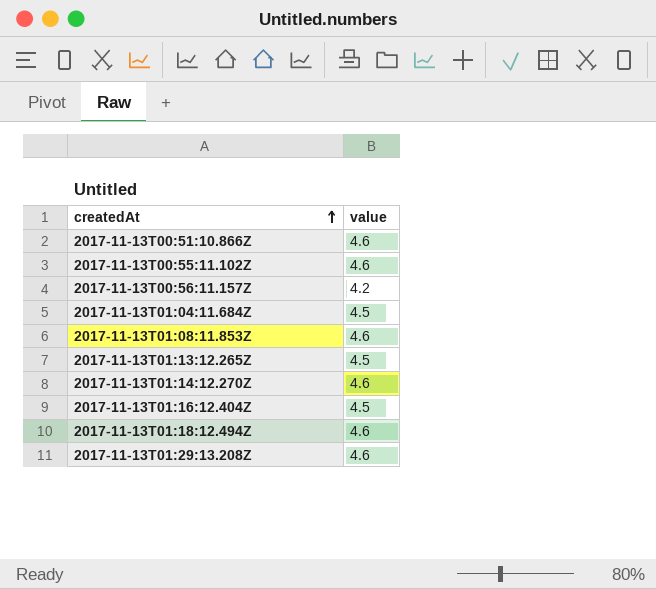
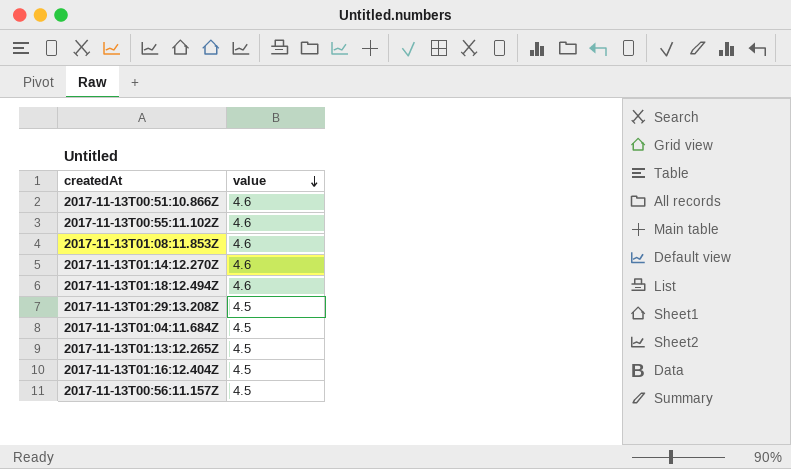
row order: createdAt ascending -> value descending
2017-11-13T01:29:13.208Z | value: 4.6 -> 4.5
2017-11-13T00:56:11.157Z | value: 4.2 -> 4.5

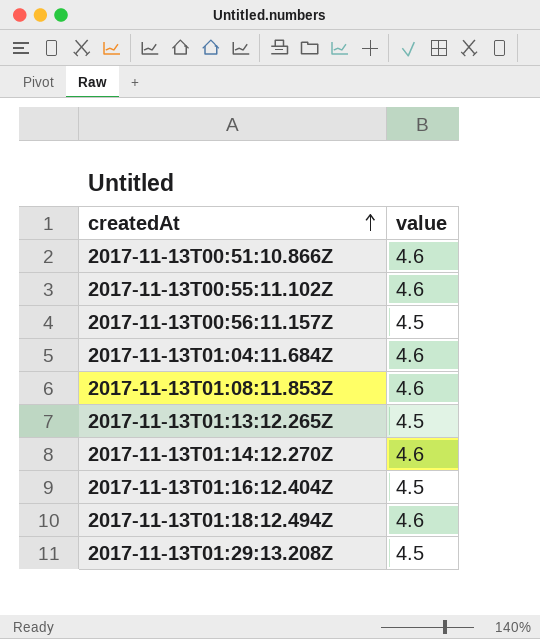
row order: value descending -> createdAt ascending
2017-11-13T01:04:11.684Z | value: 4.5 -> 4.6

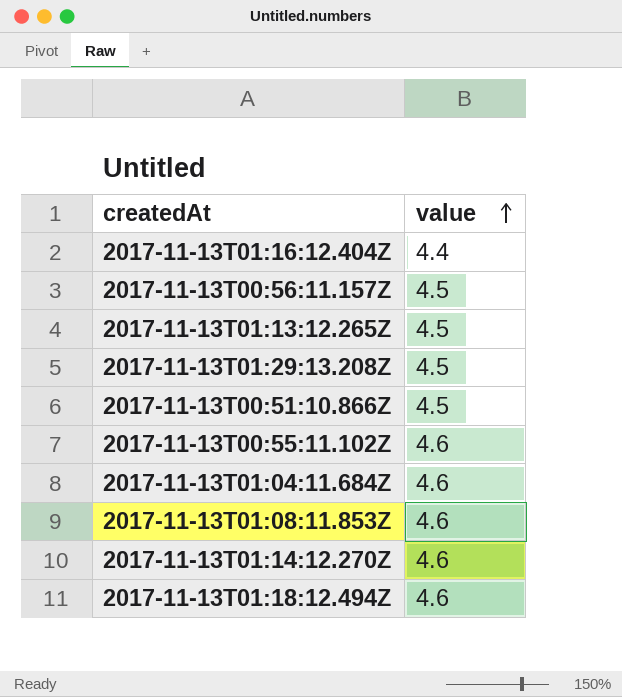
row order: createdAt ascending -> value ascending
2017-11-13T01:16:12.404Z | value: 4.5 -> 4.4
2017-11-13T00:51:10.866Z | value: 4.6 -> 4.5

